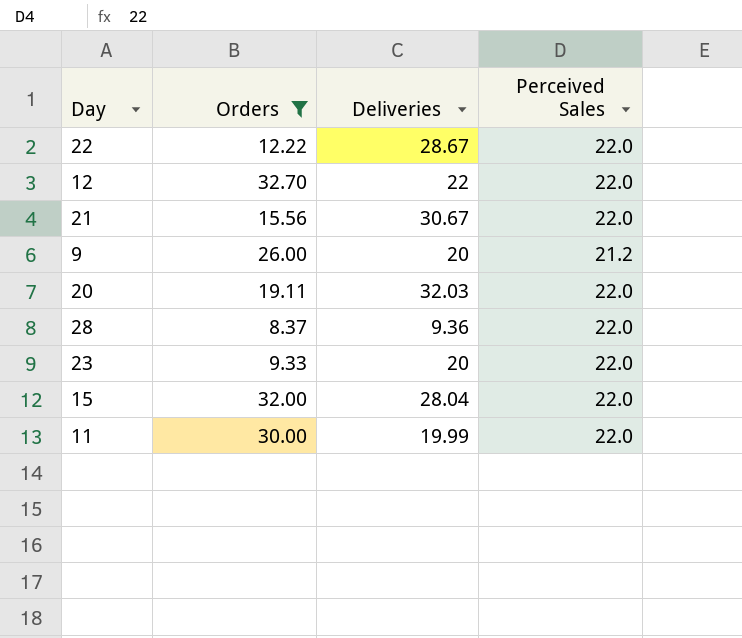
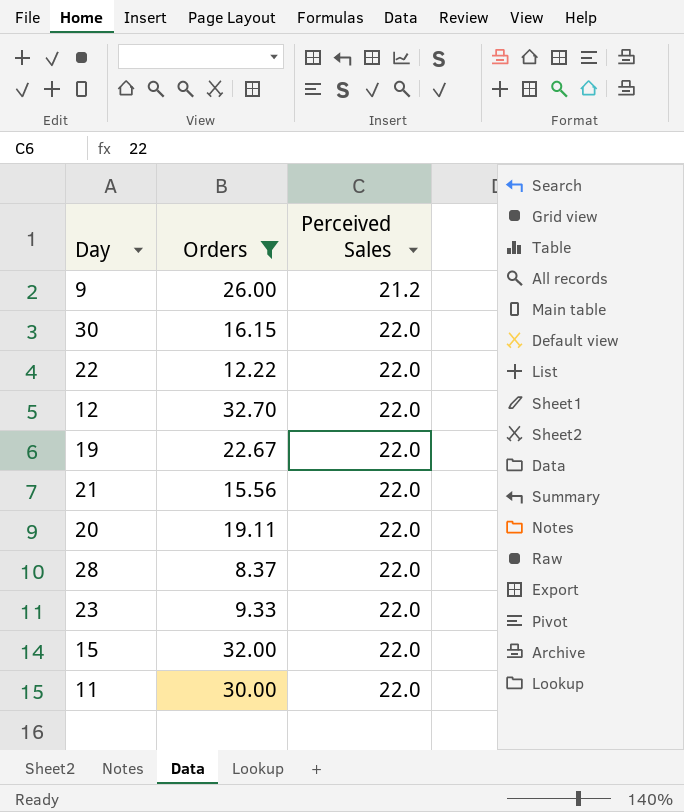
row order: none -> Perceived Sales ascending
column Deliveries | position: 3 -> none
row 30: none -> 16.15 | 22.0
row 19: none -> 22.67 | 22.0

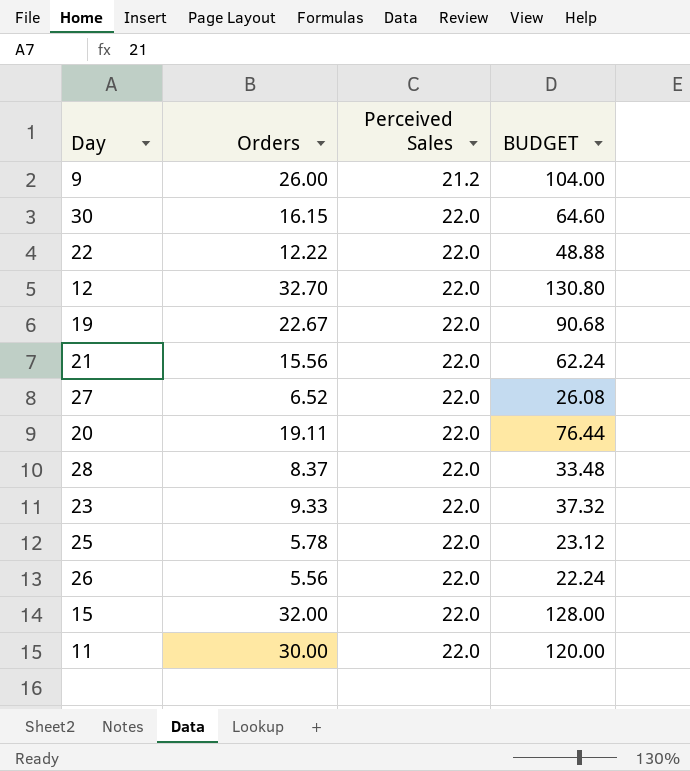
filter: Orders >= 8.37 -> none
column BUDGET | formula: none -> [Orders] * 4

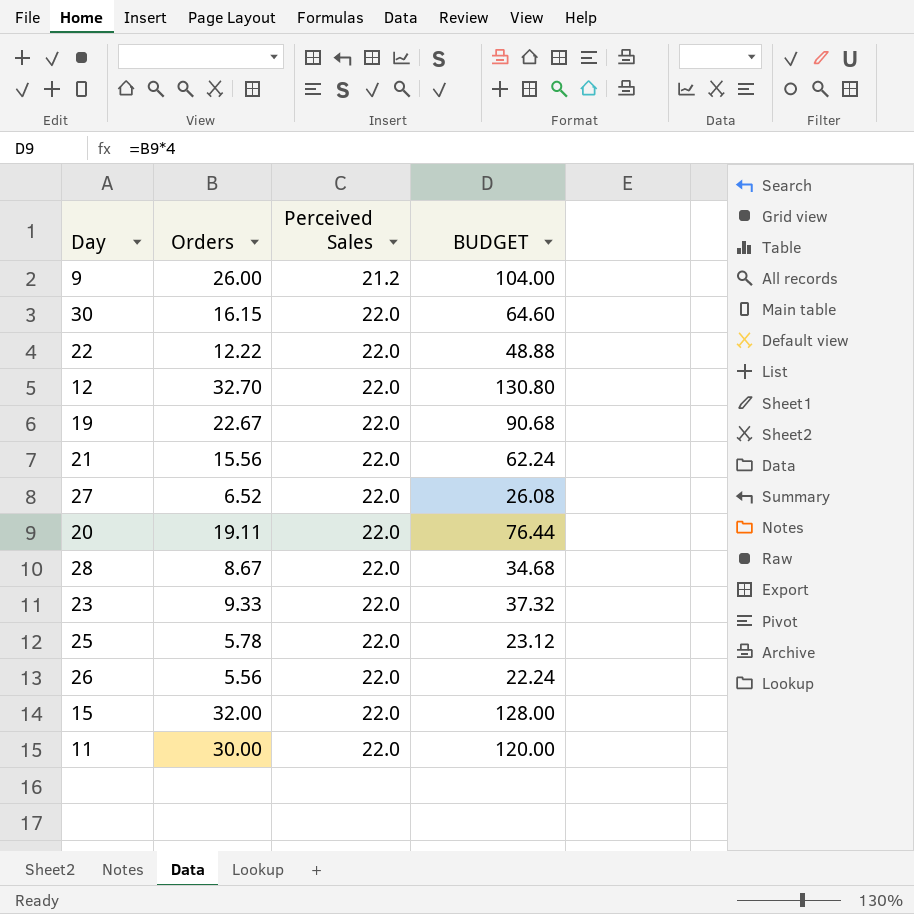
28 | Orders: 8.37 -> 8.67
28 | BUDGET: 33.48 -> 34.68

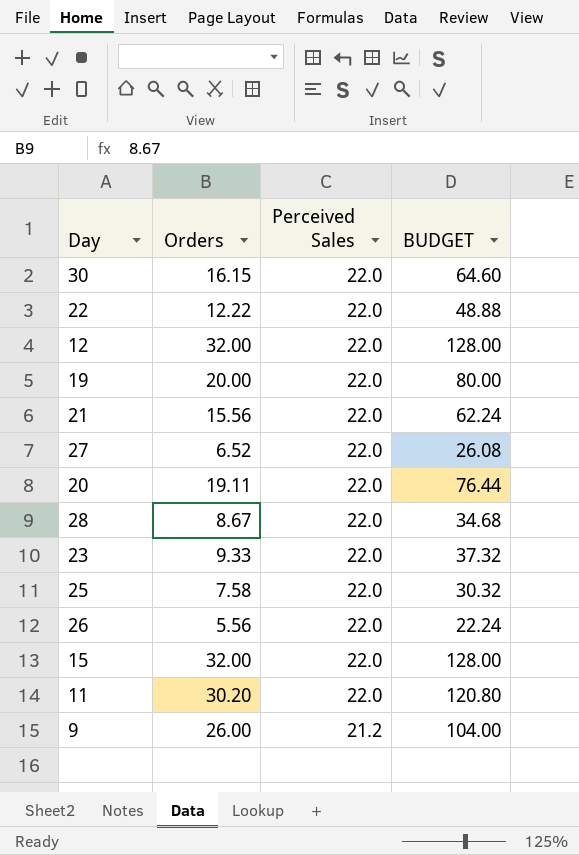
row order: Perceived Sales ascending -> Perceived Sales descending
12 | Orders: 32.70 -> 32.00
12 | BUDGET: 130.80 -> 128.00
19 | Orders: 22.67 -> 20.00
19 | BUDGET: 90.68 -> 80.00
25 | Orders: 5.78 -> 7.58
25 | BUDGET: 23.12 -> 30.32
11 | Orders: 30.00 -> 30.20
11 | BUDGET: 120.00 -> 120.80

